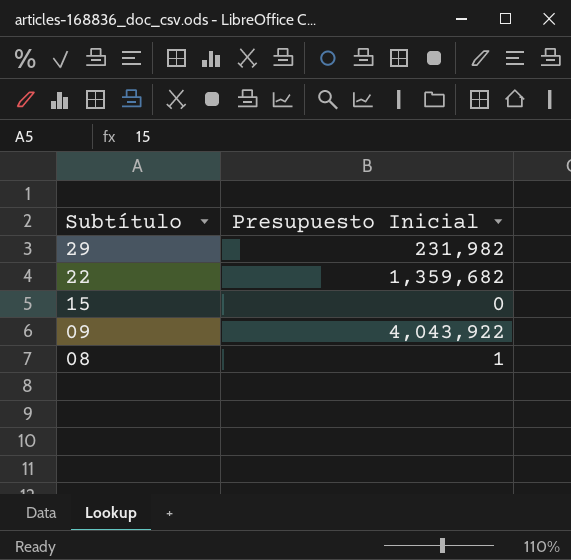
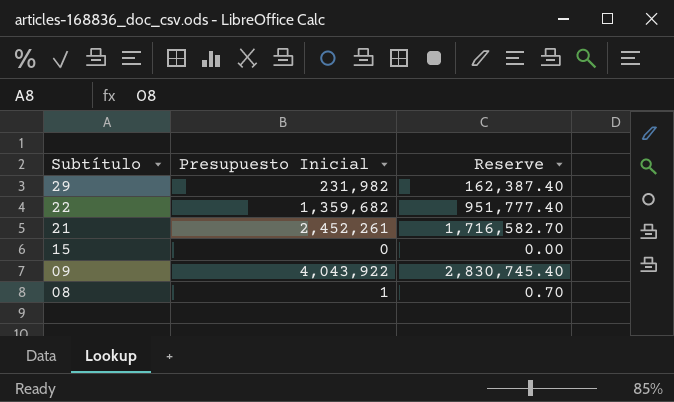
column Reserve | formula: none -> [Presupuesto Inicial] * 0.7
row 21: none -> 2,452,261 | 1,716,582.70

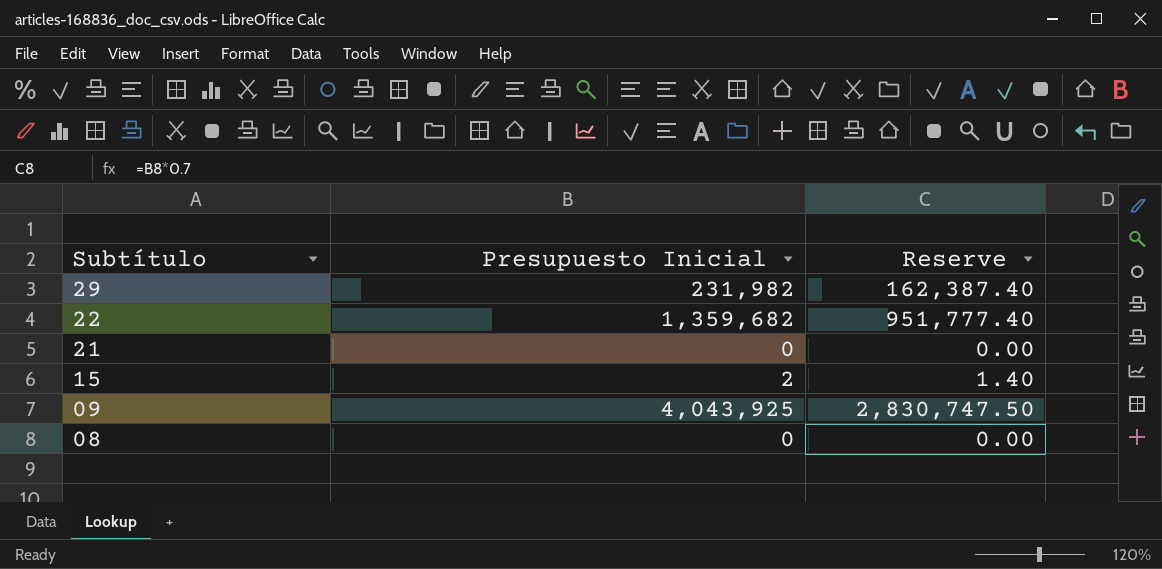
21 | Presupuesto Inicial: 2,452,261 -> 0
21 | Reserve: 1,716,582.70 -> 0.00
15 | Presupuesto Inicial: 0 -> 2
15 | Reserve: 0.00 -> 1.40
09 | Presupuesto Inicial: 4,043,922 -> 4,043,925
09 | Reserve: 2,830,745.40 -> 2,830,747.50
08 | Presupuesto Inicial: 1 -> 0
08 | Reserve: 0.70 -> 0.00

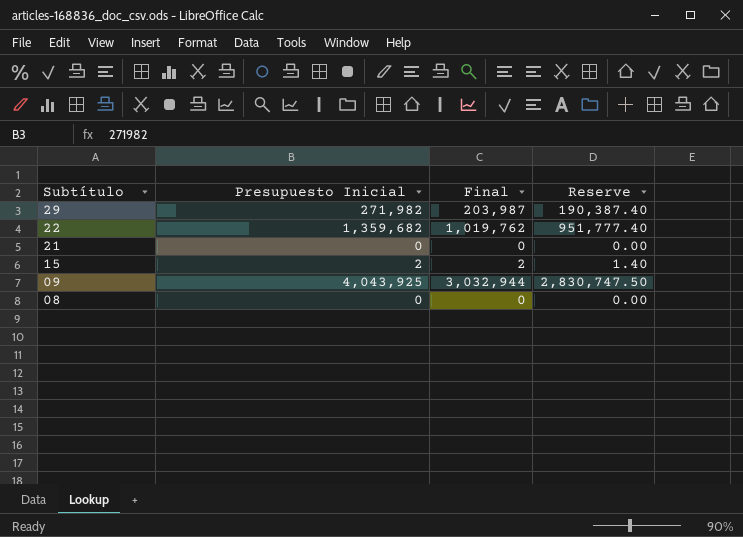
column Final | formula: none -> [Presupuesto Inicial] * 0.75
29 | Presupuesto Inicial: 231,982 -> 271,982
29 | Reserve: 162,387.40 -> 190,387.40

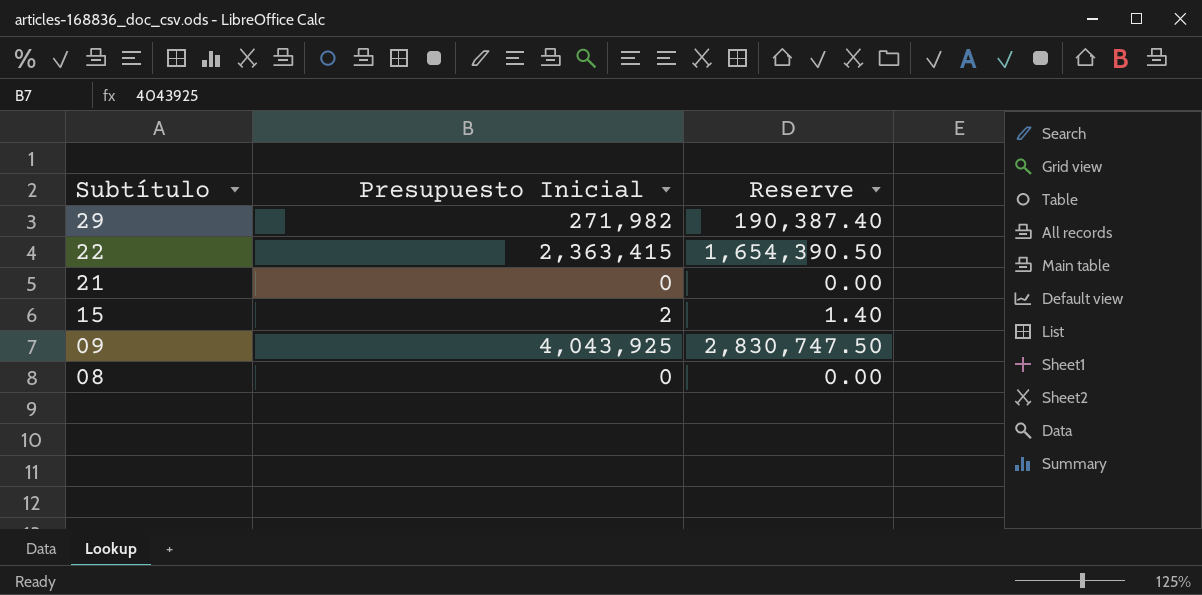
column Final | formula: [Presupuesto Inicial] * 0.75 -> none
22 | Presupuesto Inicial: 1,359,682 -> 2,363,415
22 | Reserve: 951,777.40 -> 1,654,390.50

